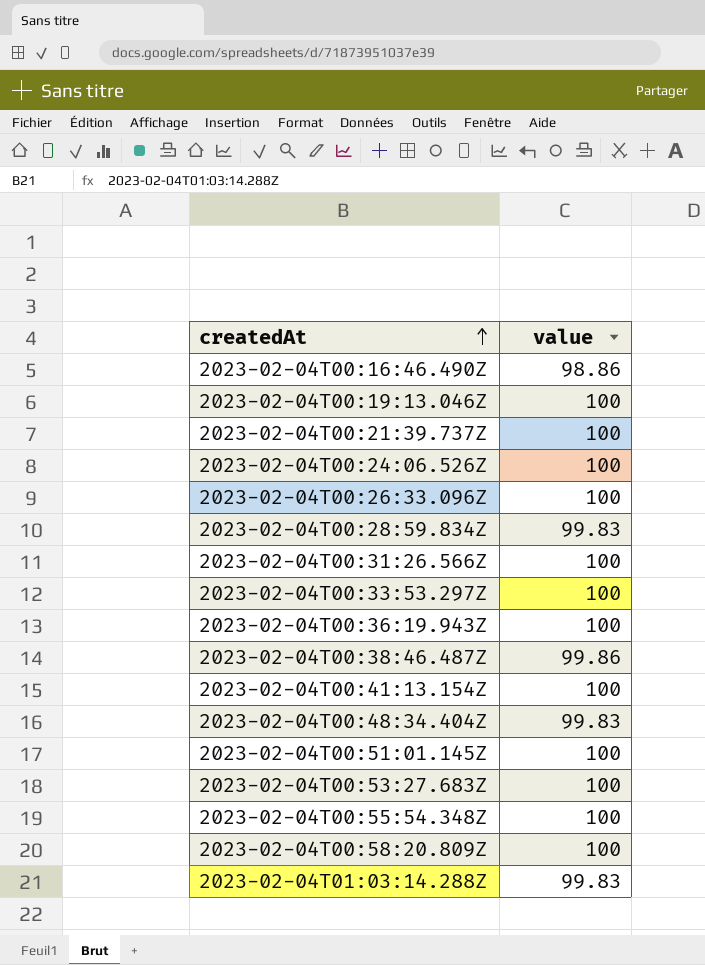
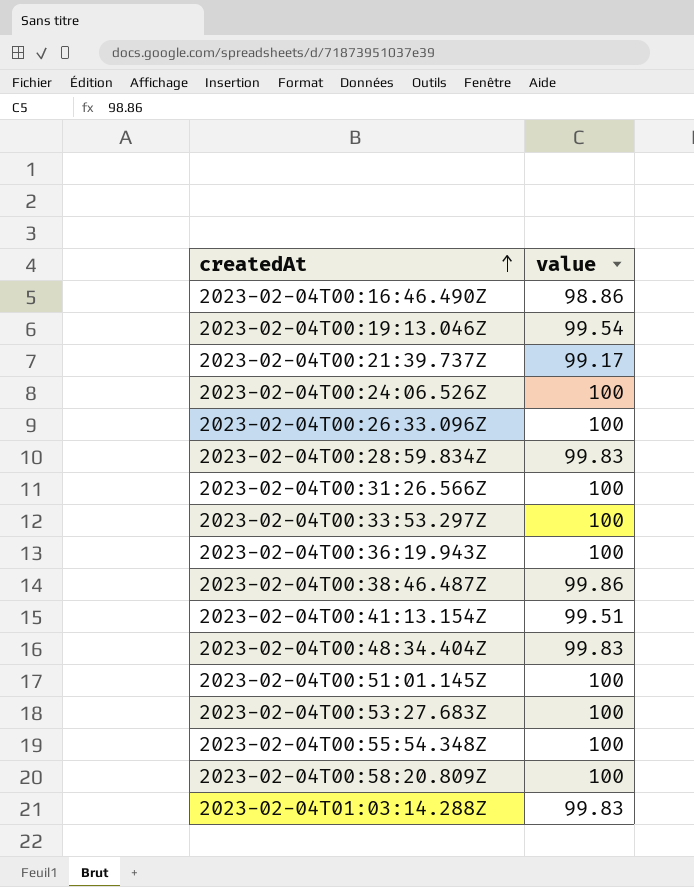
2023-02-04T00:19:13.046Z | value: 100 -> 99.54
2023-02-04T00:21:39.737Z | value: 100 -> 99.17
2023-02-04T00:41:13.154Z | value: 100 -> 99.51

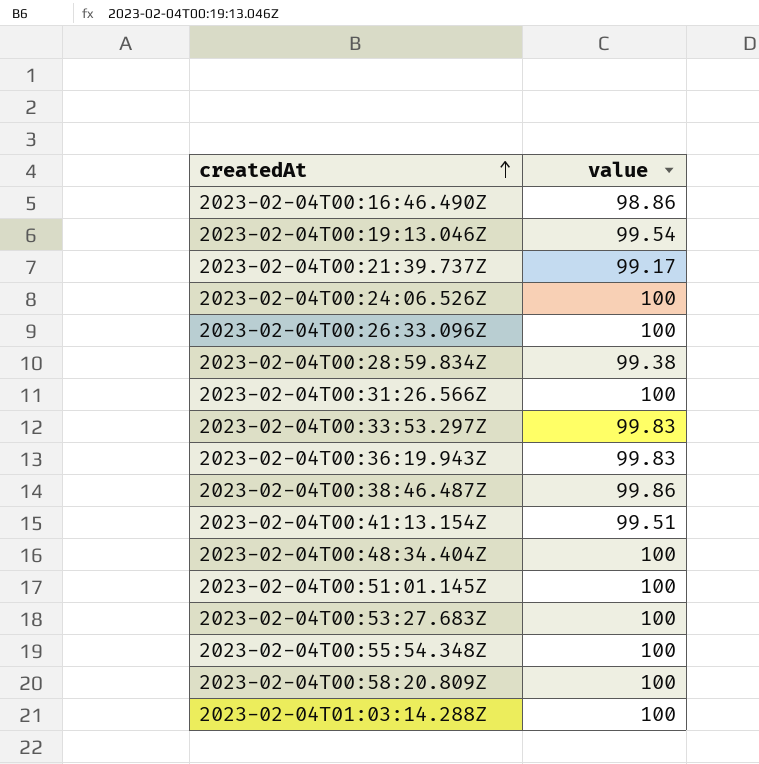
2023-02-04T00:28:59.834Z | value: 99.83 -> 99.38
2023-02-04T00:33:53.297Z | value: 100 -> 99.83
2023-02-04T00:36:19.943Z | value: 100 -> 99.83
2023-02-04T00:48:34.404Z | value: 99.83 -> 100
2023-02-04T01:03:14.288Z | value: 99.83 -> 100

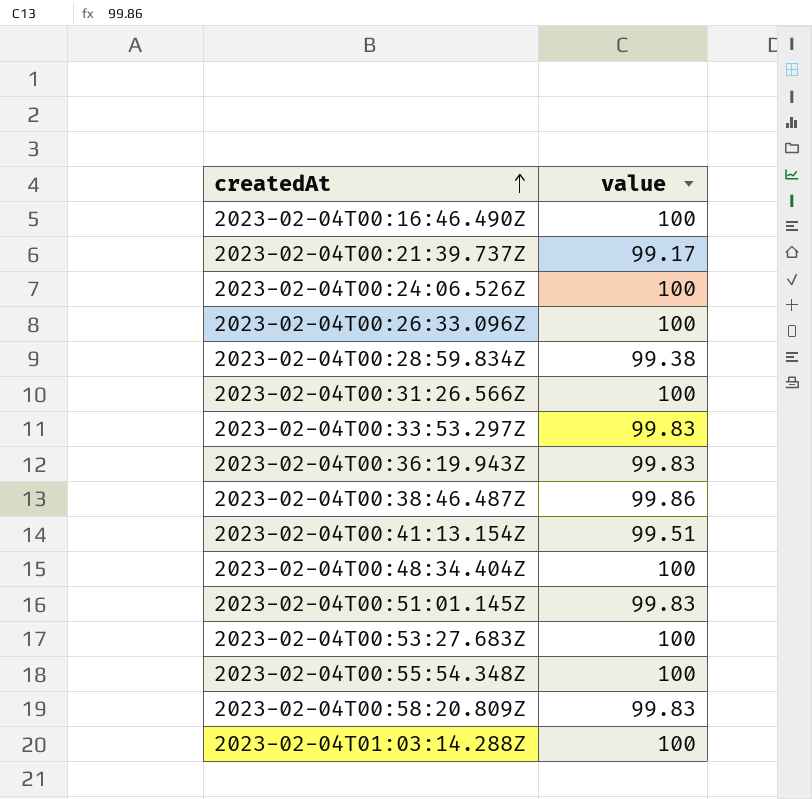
row 2023-02-04T00:19:13.046Z: 99.54 -> none
2023-02-04T00:16:46.490Z | value: 98.86 -> 100
2023-02-04T00:51:01.145Z | value: 100 -> 99.83
2023-02-04T00:58:20.809Z | value: 100 -> 99.83

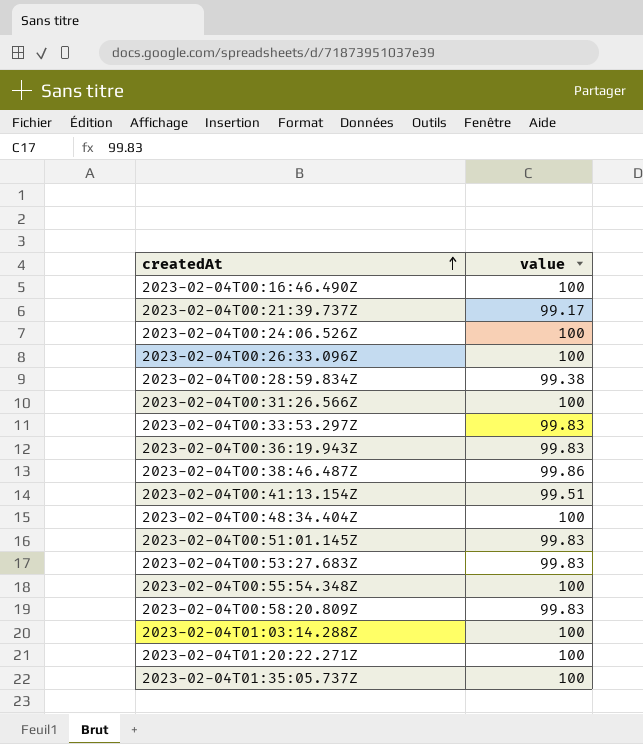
2023-02-04T00:53:27.683Z | value: 100 -> 99.83
row 2023-02-04T01:20:22.271Z: none -> 100
row 2023-02-04T01:35:05.737Z: none -> 100

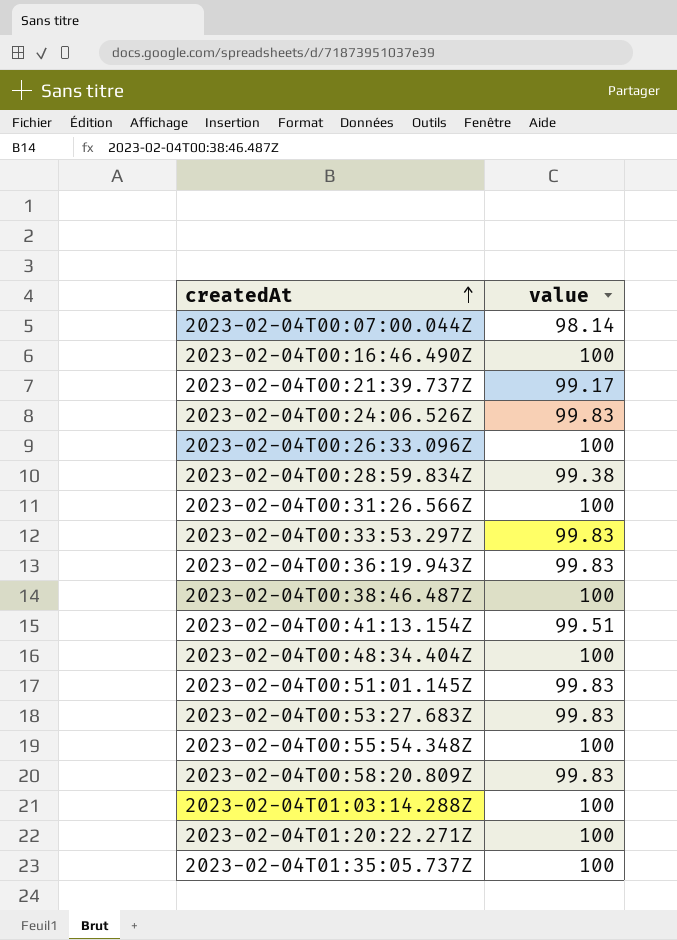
row 2023-02-04T00:07:00.044Z: none -> 98.14
2023-02-04T00:24:06.526Z | value: 100 -> 99.83
2023-02-04T00:38:46.487Z | value: 99.86 -> 100

